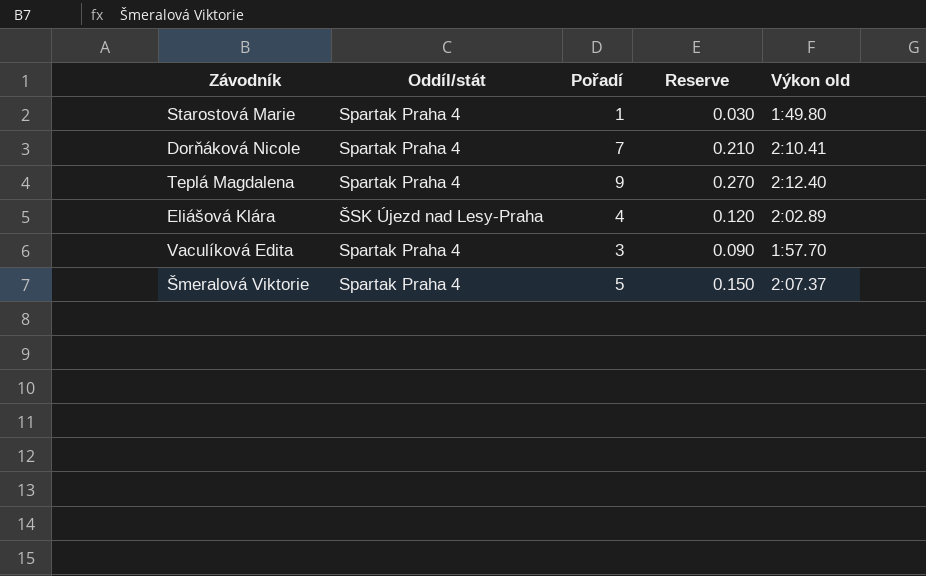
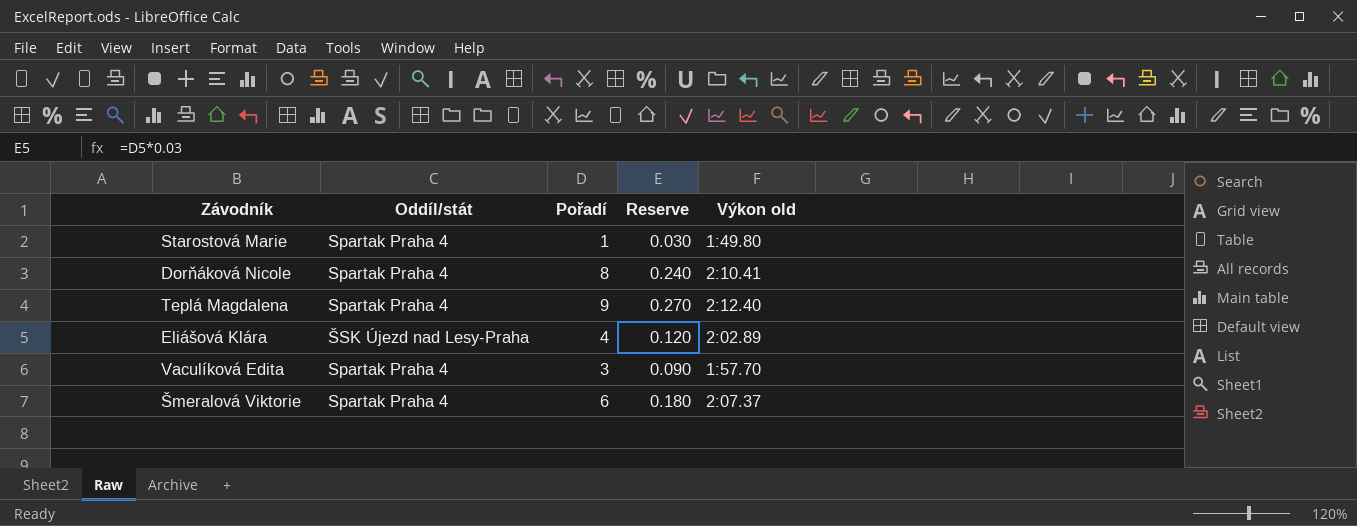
Dorňáková Nicole | Pořadí: 7 -> 8
Dorňáková Nicole | Reserve: 0.210 -> 0.240
Šmeralová Viktorie | Pořadí: 5 -> 6
Šmeralová Viktorie | Reserve: 0.150 -> 0.180

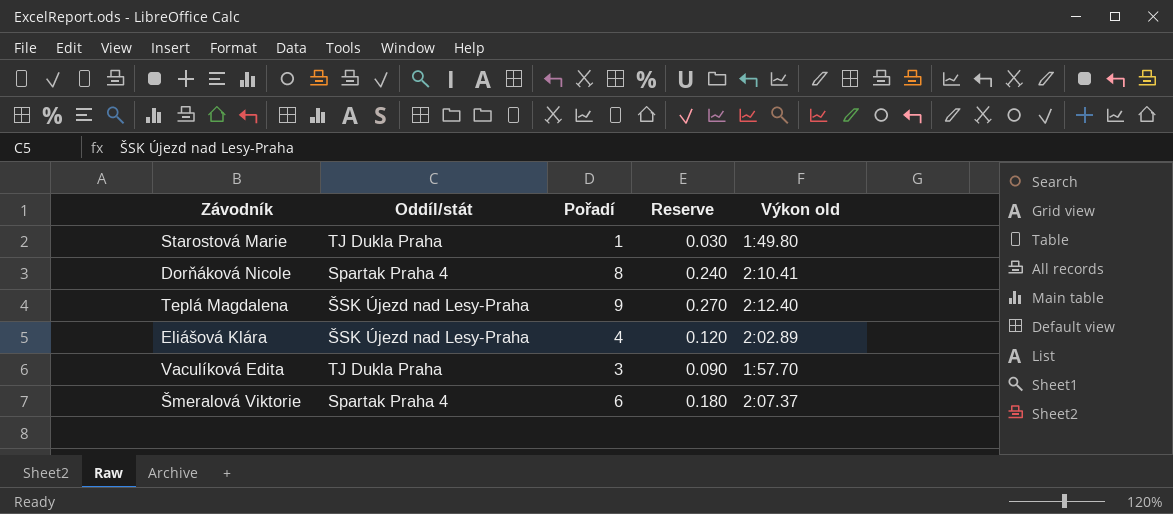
Starostová Marie | Oddíl/stát: Spartak Praha 4 -> TJ Dukla Praha
Teplá Magdalena | Oddíl/stát: Spartak Praha 4 -> ŠSK Újezd nad Lesy-Praha
Vaculíková Edita | Oddíl/stát: Spartak Praha 4 -> TJ Dukla Praha

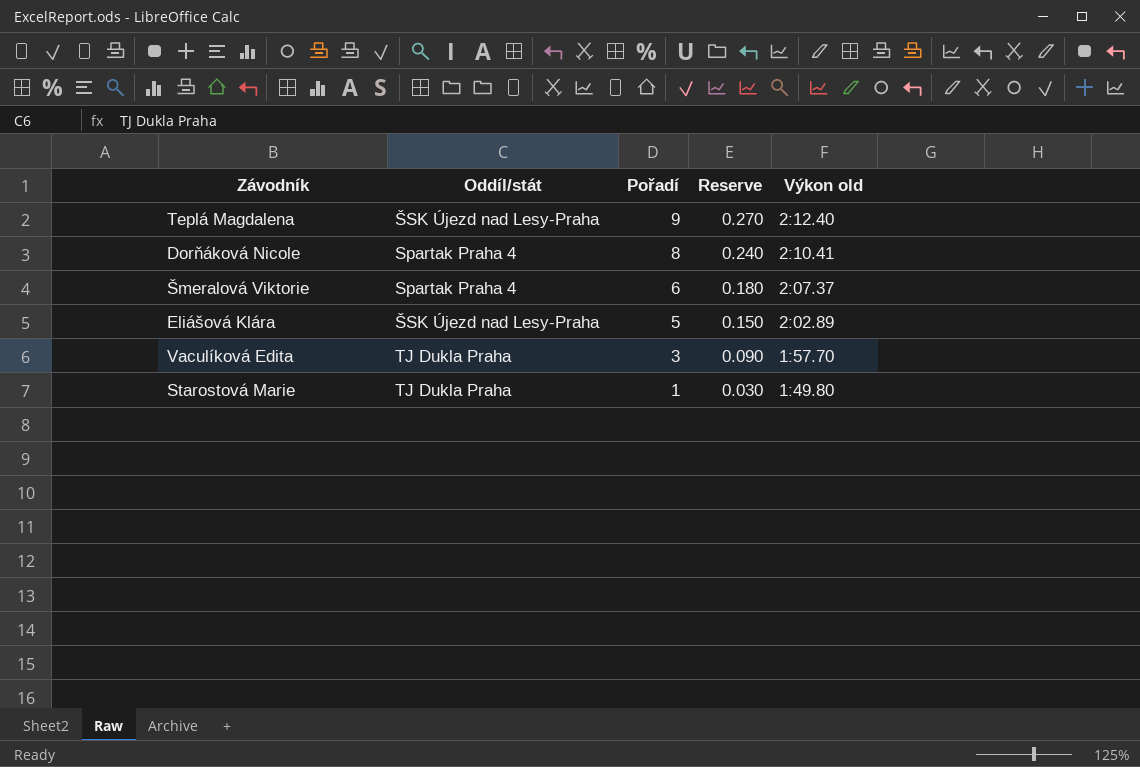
row order: none -> Pořadí descending
Eliášová Klára | Pořadí: 4 -> 5
Eliášová Klára | Reserve: 0.120 -> 0.150

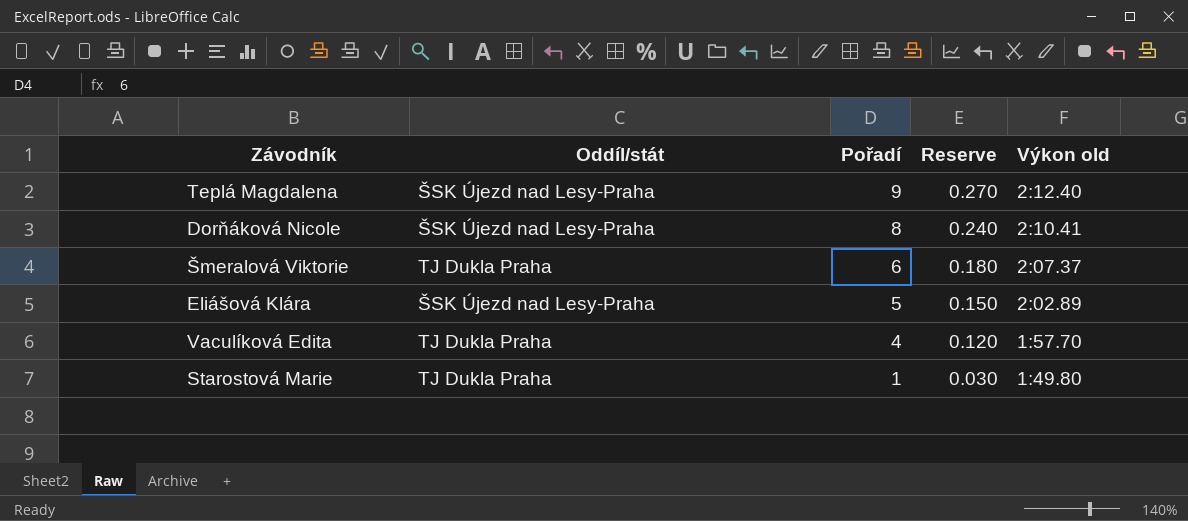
Dorňáková Nicole | Oddíl/stát: Spartak Praha 4 -> ŠSK Újezd nad Lesy-Praha
Šmeralová Viktorie | Oddíl/stát: Spartak Praha 4 -> TJ Dukla Praha
Vaculíková Edita | Pořadí: 3 -> 4
Vaculíková Edita | Reserve: 0.090 -> 0.120

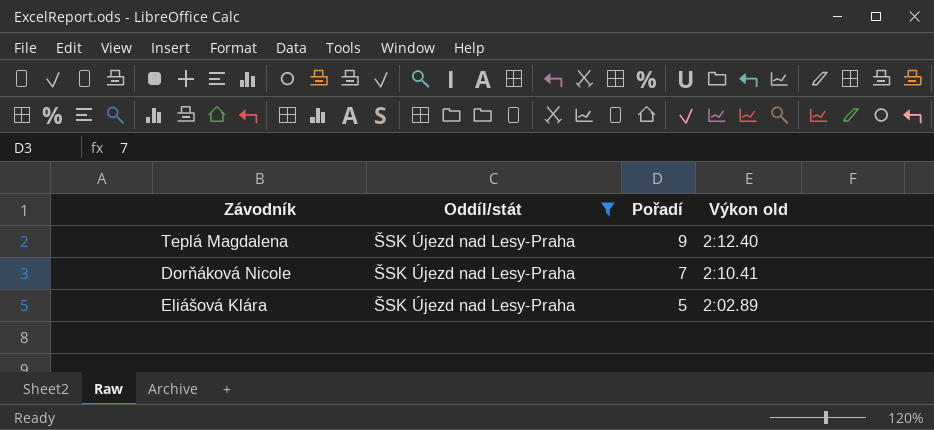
filter: none -> Oddíl/stát = ŠSK Újezd nad Lesy-Praha
column Reserve | formula: [Pořadí] * 0.03 -> none
Dorňáková Nicole | Pořadí: 8 -> 7

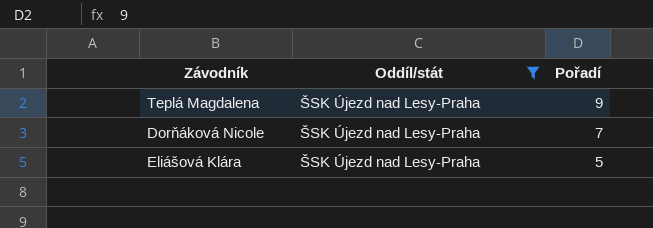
column Výkon old | position: 4 -> none

